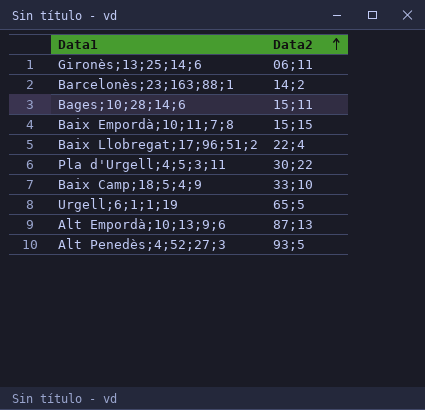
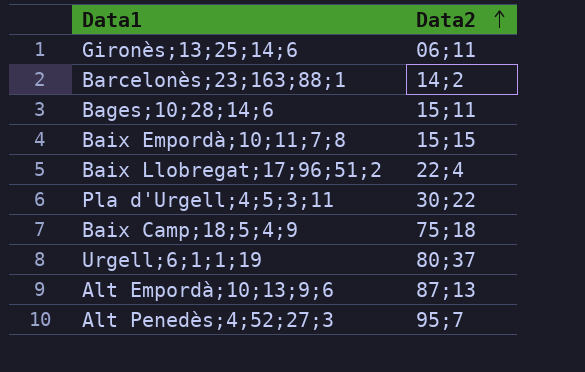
Baix Camp;18;5;4;9 | Data2: 33;10 -> 75;18
Urgell;6;1;1;19 | Data2: 65;5 -> 80;37
Alt Penedès;4;52;27;3 | Data2: 93;5 -> 95;7

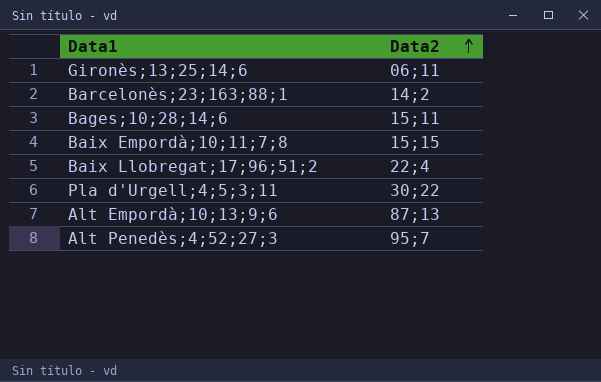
row Baix Camp;18;5;4;9: 75;18 -> none
row Urgell;6;1;1;19: 80;37 -> none

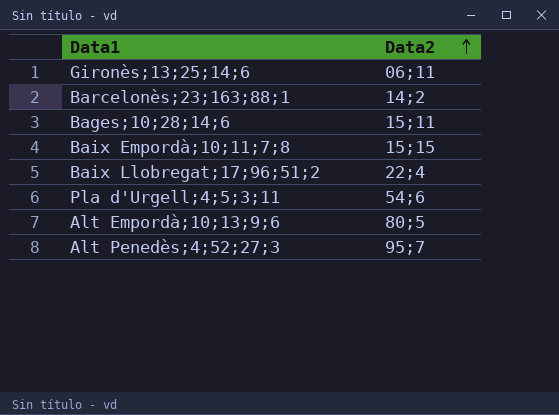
Pla d'Urgell;4;5;3;11 | Data2: 30;22 -> 54;6
Alt Empordà;10;13;9;6 | Data2: 87;13 -> 80;5

